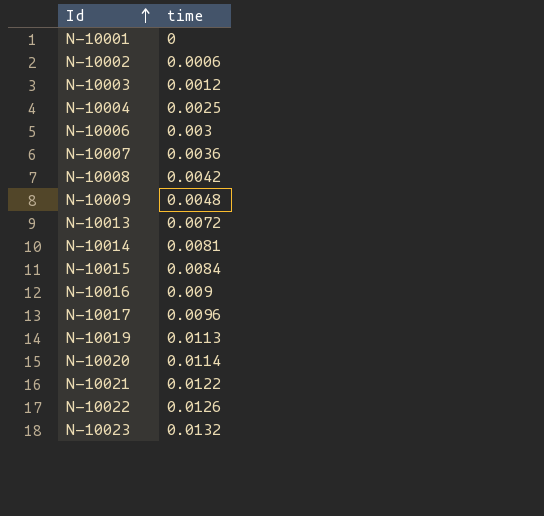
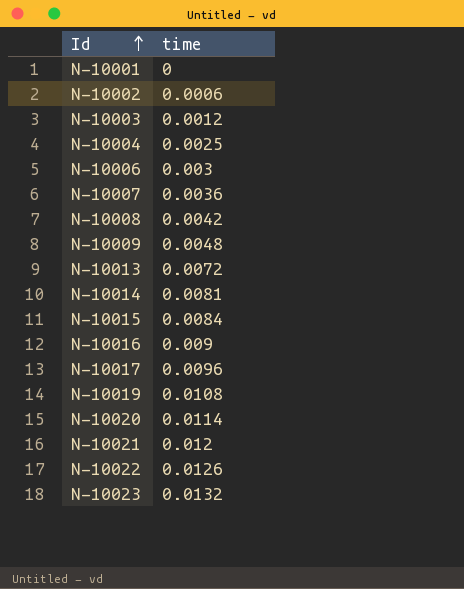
N-10019 | time: 0.0113 -> 0.0108
N-10021 | time: 0.0122 -> 0.012

